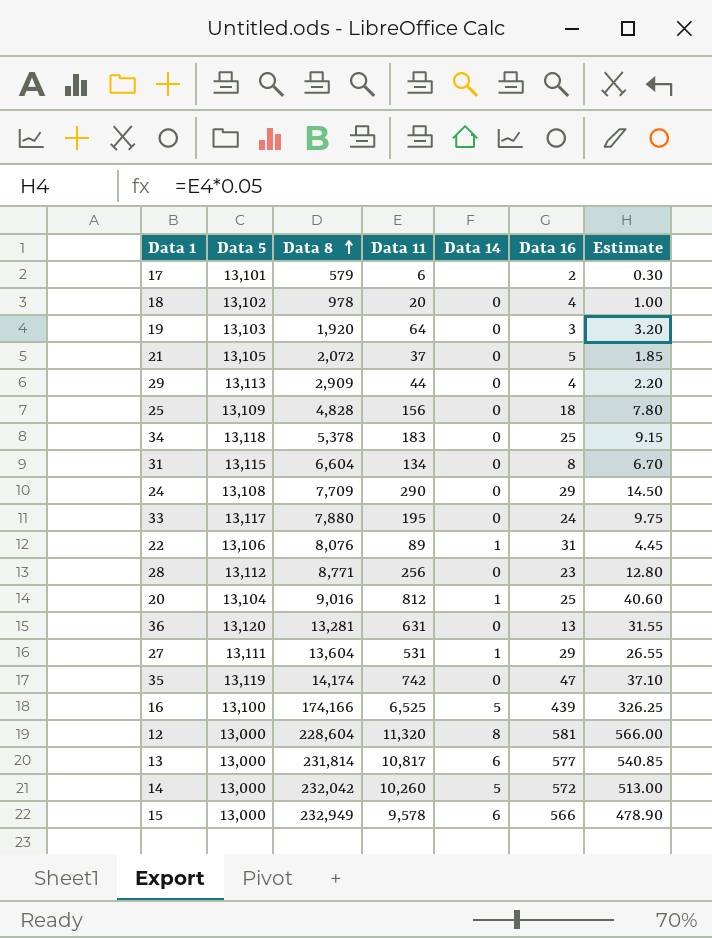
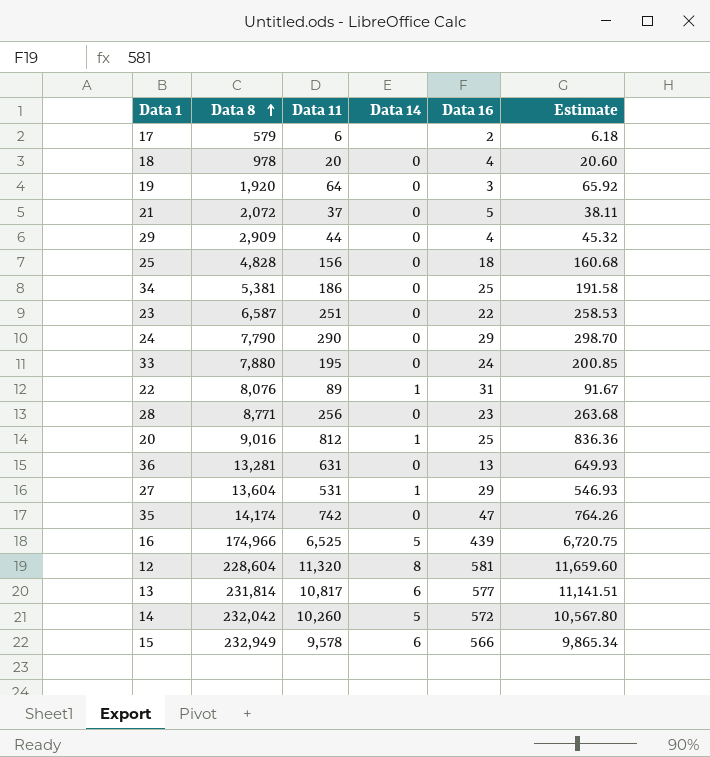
column Data 5 | position: 2 -> none
column Estimate | formula: [Data 11] * 0.05 -> [Data 11] * 1.03
row 31: 13,115 | 6,604 | 134 | 0 | 8 | 6.70 -> none
34 | Data 8: 5,378 -> 5,381
34 | Data 11: 183 -> 186
row 23: none -> 6,587 | 251 | 0 | 22 | 258.53
24 | Data 8: 7,709 -> 7,790
16 | Data 8: 174,166 -> 174,966

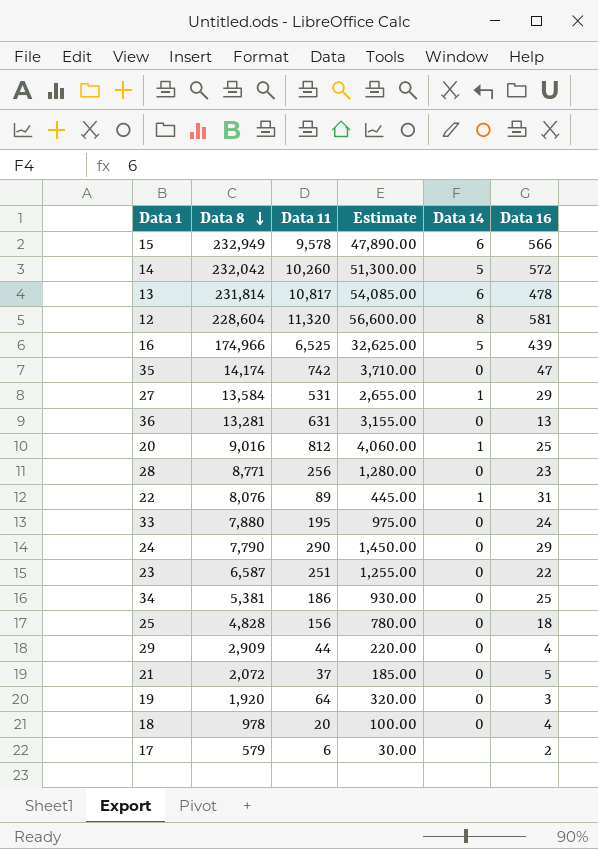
row order: Data 8 ascending -> Data 8 descending
column Estimate | formula: [Data 11] * 1.03 -> [Data 11] * 5
column Estimate | position: 6 -> 4
13 | Data 16: 577 -> 478
27 | Data 8: 13,604 -> 13,584

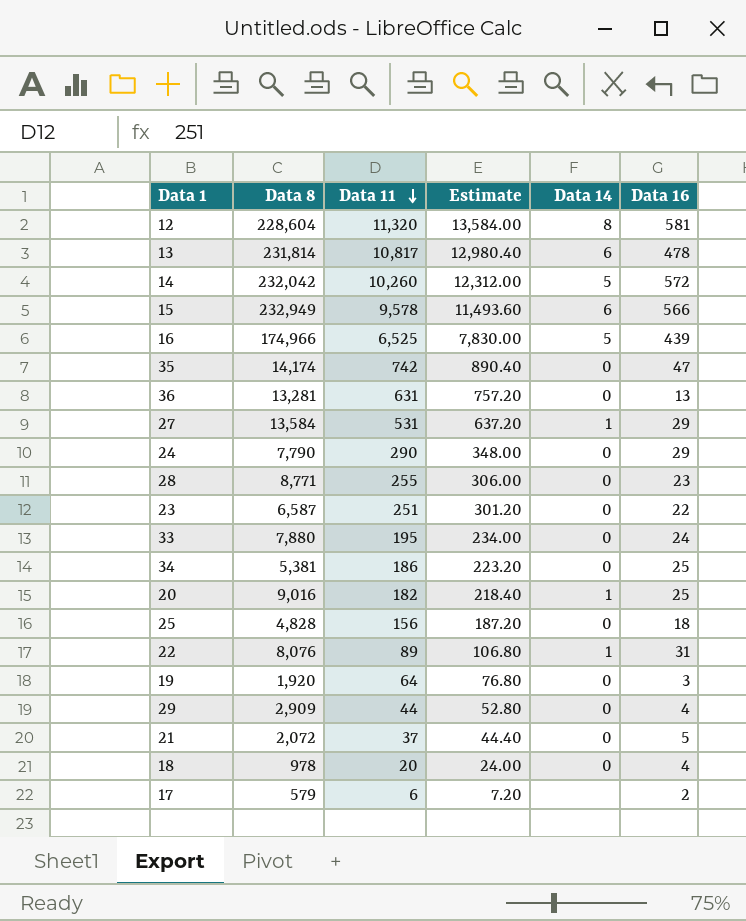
row order: Data 8 descending -> Data 11 descending
column Estimate | formula: [Data 11] * 5 -> [Data 11] * 1.2
28 | Data 11: 256 -> 255
20 | Data 11: 812 -> 182

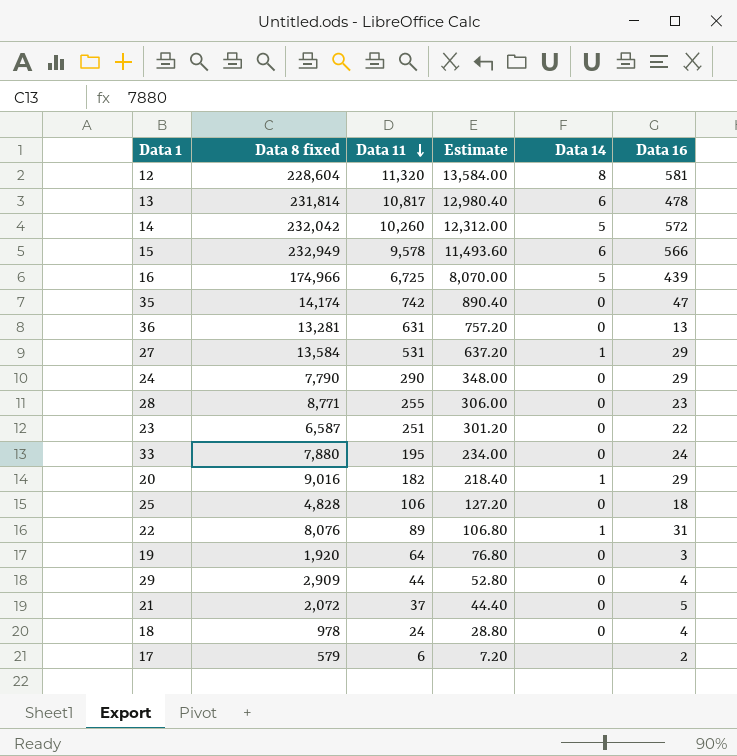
column name: Data 8 -> Data 8 fixed
row 34: 5,381 | 186 | 223.20 | 0 | 25 -> none
16 | Data 11: 6,525 -> 6,725
16 | Estimate: 7,830.00 -> 8,070.00
20 | Data 16: 25 -> 29
25 | Data 11: 156 -> 106
25 | Estimate: 187.20 -> 127.20
18 | Data 11: 20 -> 24
18 | Estimate: 24.00 -> 28.80

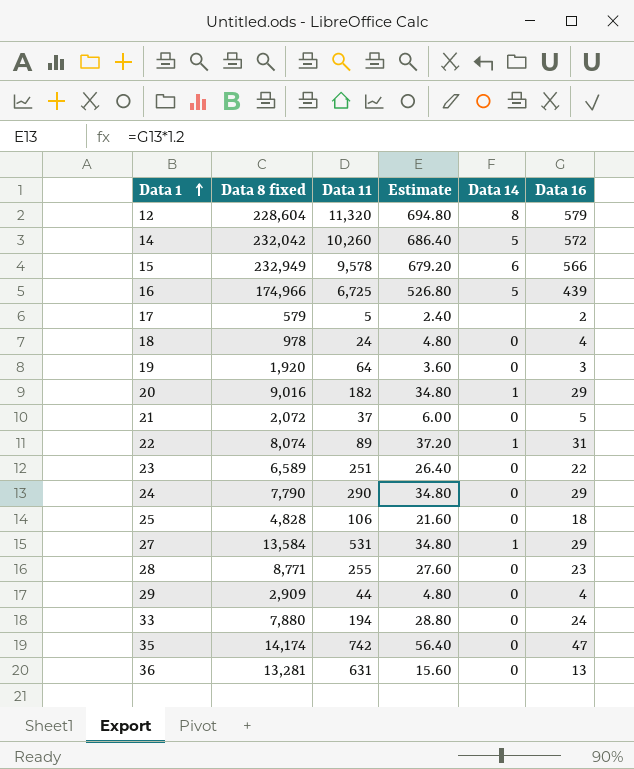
row order: Data 11 descending -> Data 1 ascending
column Estimate | formula: [Data 11] * 1.2 -> [Data 16] * 1.2
row 13: 231,814 | 10,817 | 12,980.40 | 6 | 478 -> none
12 | Data 16: 581 -> 579
17 | Data 11: 6 -> 5
22 | Data 8 fixed: 8,076 -> 8,074
23 | Data 8 fixed: 6,587 -> 6,589
33 | Data 11: 195 -> 194

